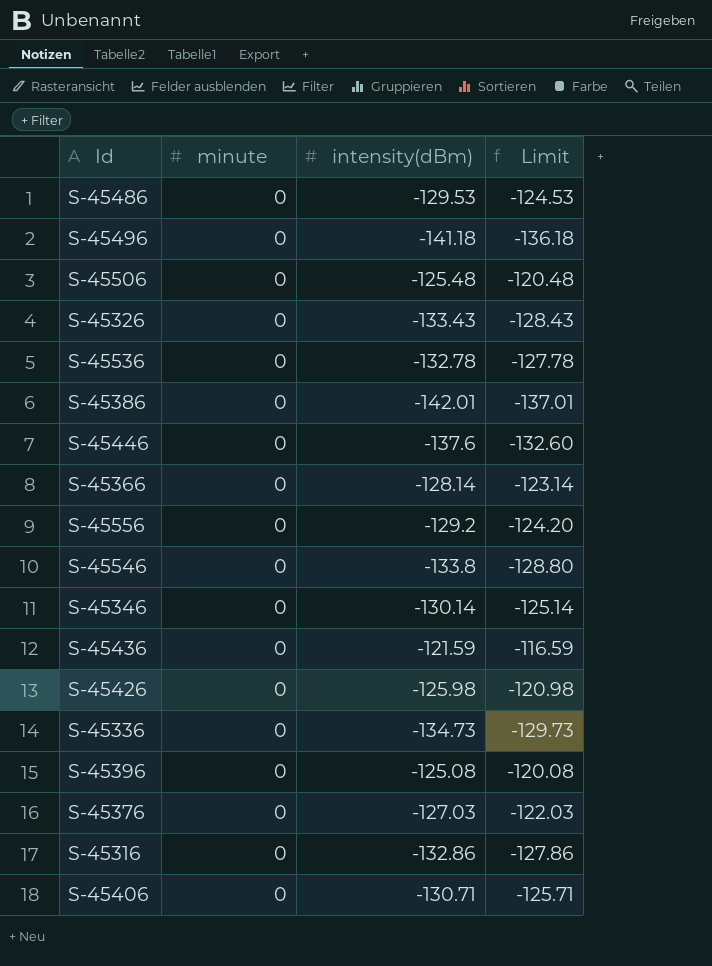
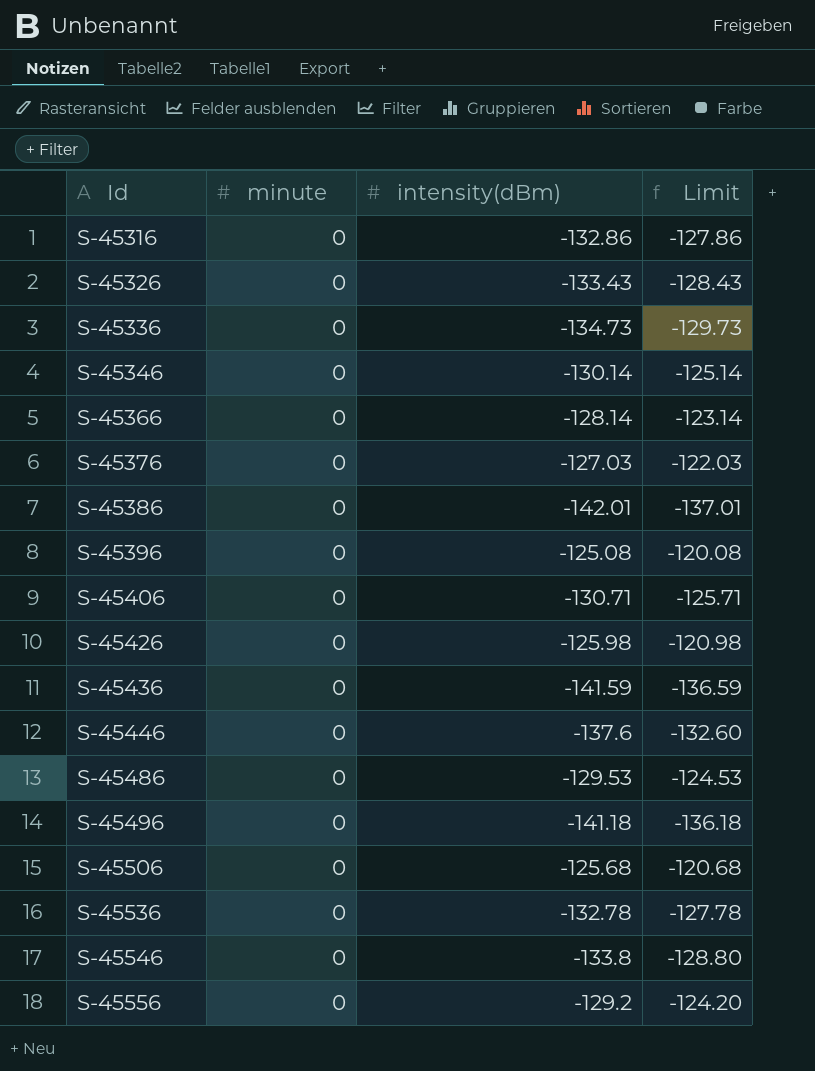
row order: none -> Id ascending
S-45436 | intensity(dBm): -121.59 -> -141.59
S-45436 | Limit: -116.59 -> -136.59
S-45506 | intensity(dBm): -125.48 -> -125.68
S-45506 | Limit: -120.48 -> -120.68

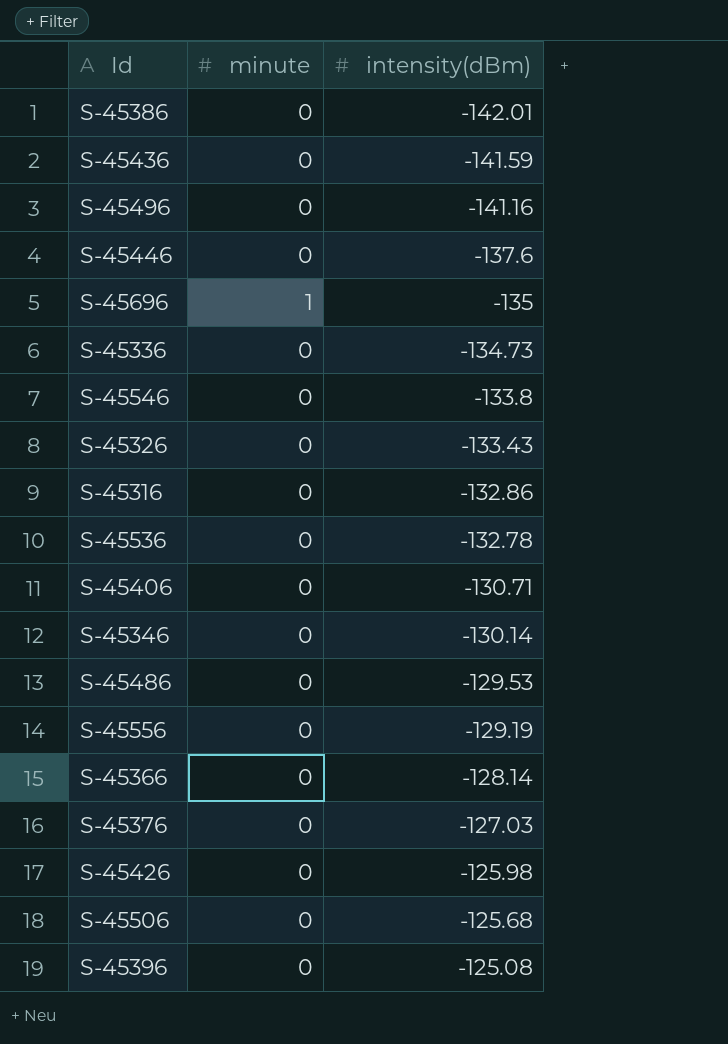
row order: Id ascending -> intensity(dBm) ascending
column Limit | formula: [intensity(dBm)] + 5 -> none
S-45496 | intensity(dBm): -141.18 -> -141.16
row S-45696: none -> 1 | -135
S-45556 | intensity(dBm): -129.2 -> -129.19

